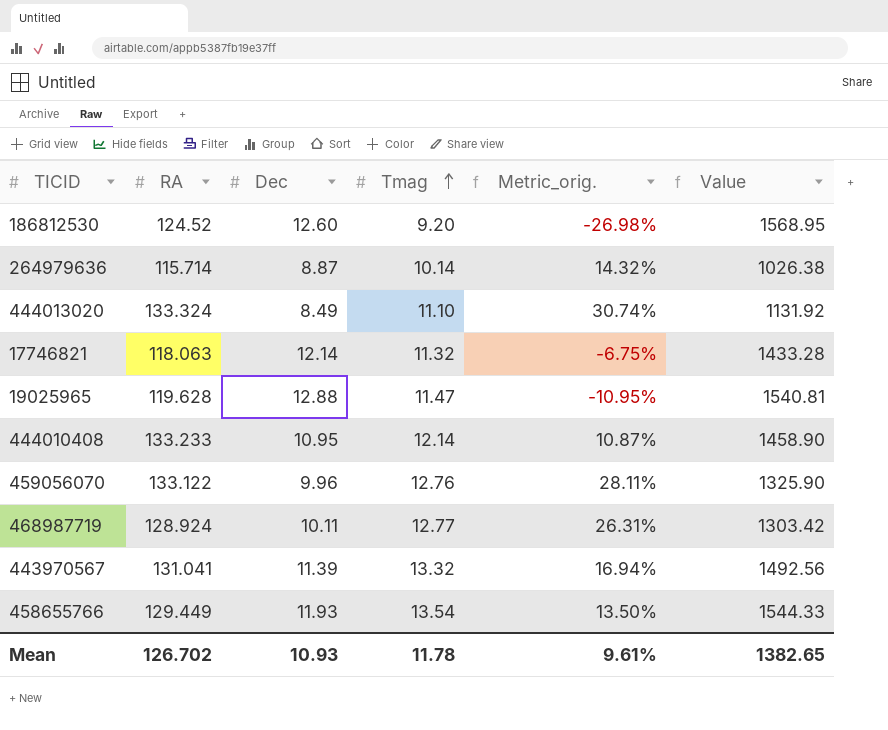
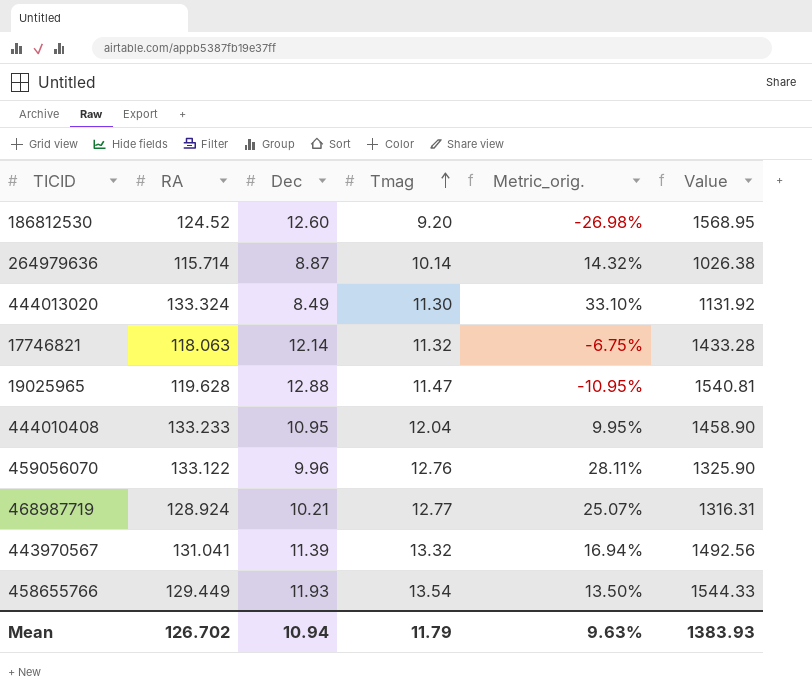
444013020 | Tmag: 11.10 -> 11.30
444013020 | Metric_orig.: 30.74% -> 33.10%
444010408 | Tmag: 12.14 -> 12.04
444010408 | Metric_orig.: 10.87% -> 9.95%
468987719 | Dec: 10.11 -> 10.21
468987719 | Metric_orig.: 26.31% -> 25.07%
468987719 | Value: 1303.42 -> 1316.31
Mean | Dec: 10.93 -> 10.94
Mean | Tmag: 11.78 -> 11.79
Mean | Metric_orig.: 9.61% -> 9.63%
Mean | Value: 1382.65 -> 1383.93

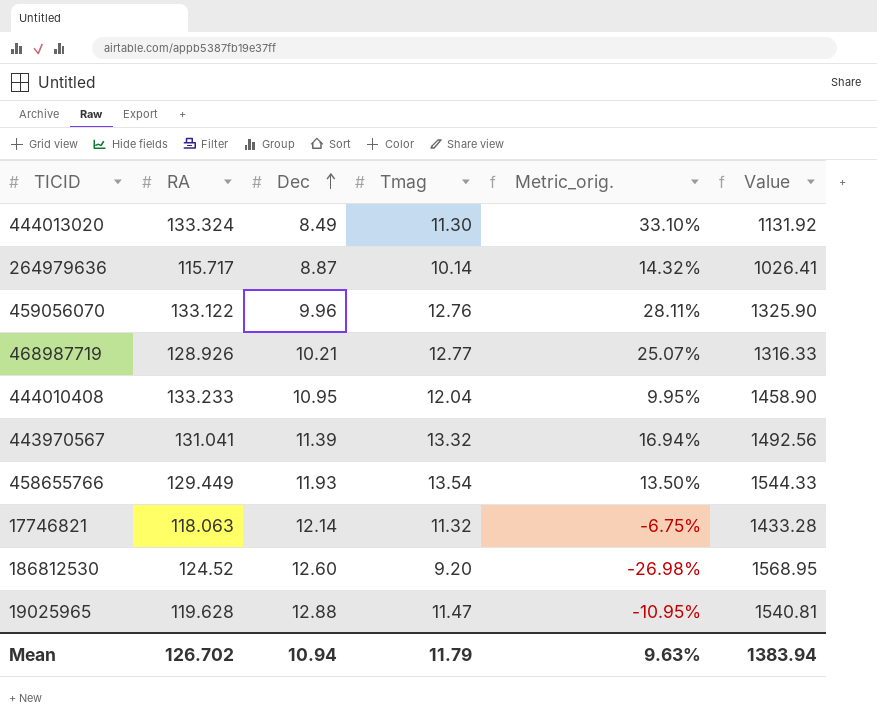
row order: Tmag ascending -> Dec ascending
264979636 | RA: 115.714 -> 115.717
264979636 | Value: 1026.38 -> 1026.41
468987719 | RA: 128.924 -> 128.926
468987719 | Value: 1316.31 -> 1316.33
Mean | Value: 1383.93 -> 1383.94

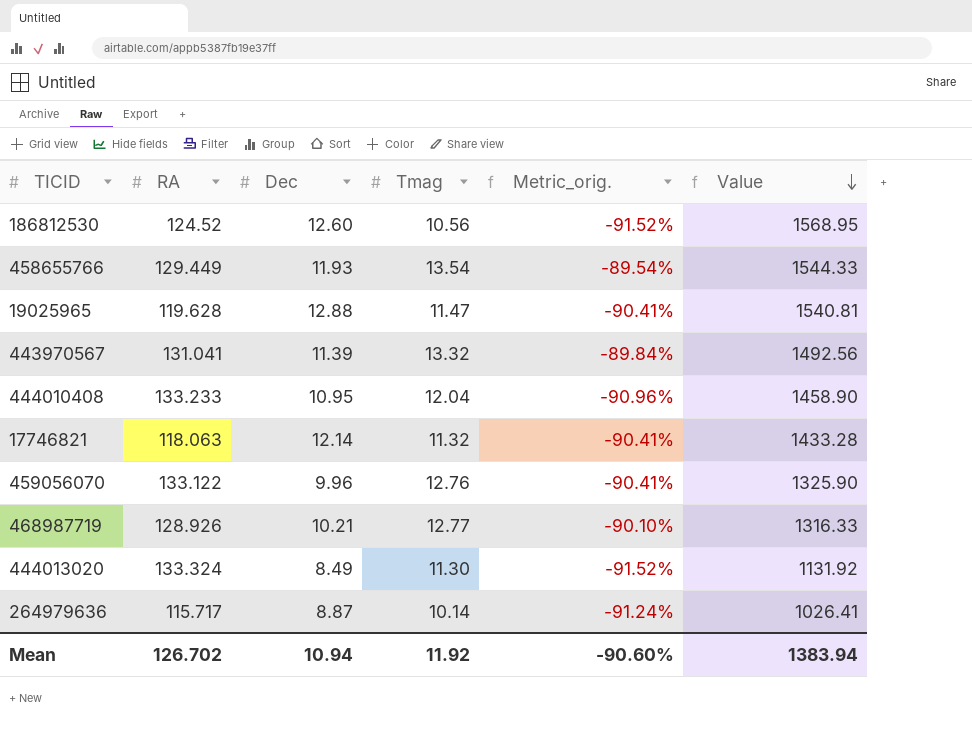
row order: Dec ascending -> Value descending
column Metric_orig. | formula: ([Tmag] - [Dec]) / [Dec] -> ([Tmag] - [RA]) / [RA]
186812530 | Tmag: 9.20 -> 10.56
Mean | Tmag: 11.79 -> 11.92
Mean | Metric_orig.: 9.63% -> -90.60%

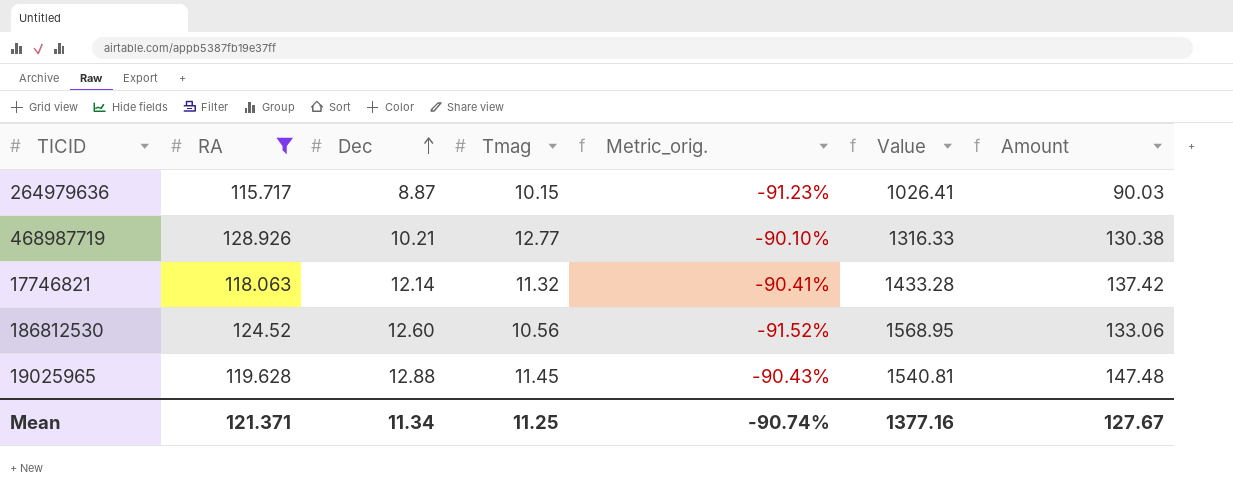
filter: none -> RA <= 128.926
row order: Value descending -> Dec ascending
column Amount | formula: none -> [Dec] * [Tmag]
264979636 | Tmag: 10.14 -> 10.15
264979636 | Metric_orig.: -91.24% -> -91.23%
19025965 | Tmag: 11.47 -> 11.45
19025965 | Metric_orig.: -90.41% -> -90.43%
Mean | RA: 126.702 -> 121.371
Mean | Dec: 10.94 -> 11.34
Mean | Tmag: 11.92 -> 11.25
Mean | Metric_orig.: -90.60% -> -90.74%
Mean | Value: 1383.94 -> 1377.16

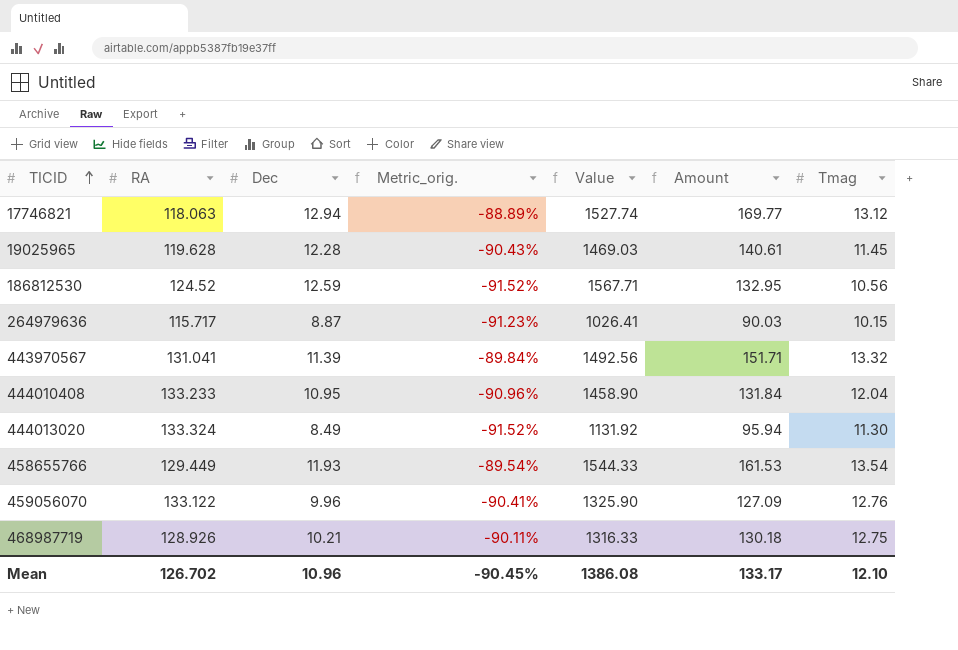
filter: RA <= 128.926 -> none
row order: Dec ascending -> TICID ascending
column Tmag | position: 4 -> 7
17746821 | Dec: 12.14 -> 12.94
17746821 | Metric_orig.: -90.41% -> -88.89%
17746821 | Value: 1433.28 -> 1527.74
17746821 | Amount: 137.42 -> 169.77
17746821 | Tmag: 11.32 -> 13.12
19025965 | Dec: 12.88 -> 12.28
19025965 | Value: 1540.81 -> 1469.03
19025965 | Amount: 147.48 -> 140.61
186812530 | Dec: 12.60 -> 12.59
186812530 | Value: 1568.95 -> 1567.71
186812530 | Amount: 133.06 -> 132.95
468987719 | Metric_orig.: -90.10% -> -90.11%
468987719 | Amount: 130.38 -> 130.18
468987719 | Tmag: 12.77 -> 12.75
Mean | RA: 121.371 -> 126.702
Mean | Dec: 11.34 -> 10.96
Mean | Metric_orig.: -90.74% -> -90.45%
Mean | Value: 1377.16 -> 1386.08
Mean | Amount: 127.67 -> 133.17
Mean | Tmag: 11.25 -> 12.10

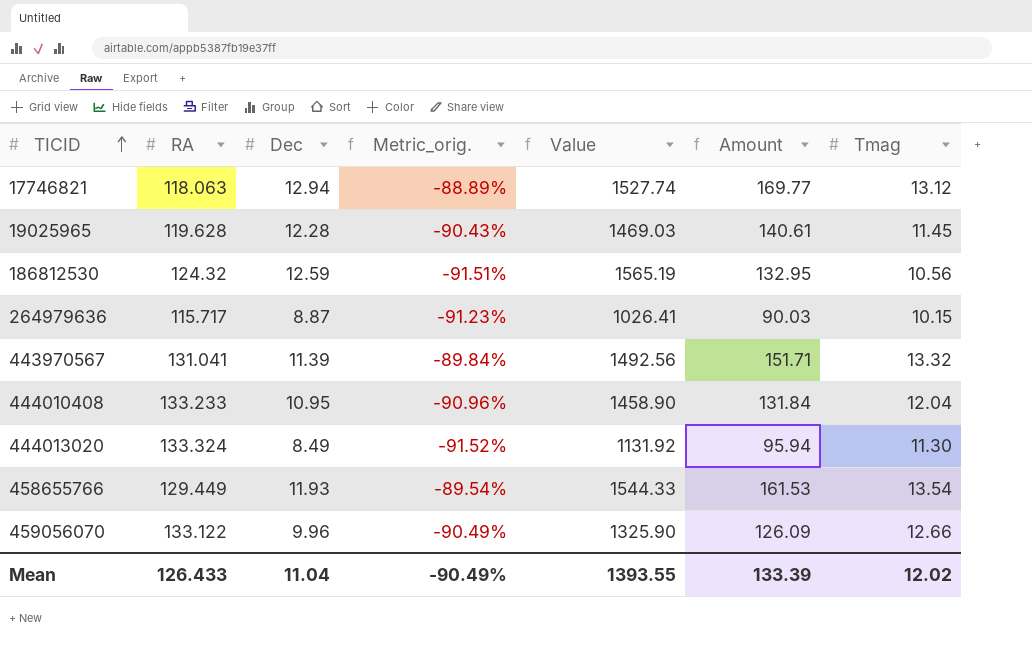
row 468987719: 128.926 | 10.21 | -90.11% | 1316.33 | 130.18 | 12.75 -> none
186812530 | RA: 124.52 -> 124.32
186812530 | Metric_orig.: -91.52% -> -91.51%
186812530 | Value: 1567.71 -> 1565.19
459056070 | Metric_orig.: -90.41% -> -90.49%
459056070 | Amount: 127.09 -> 126.09
459056070 | Tmag: 12.76 -> 12.66
Mean | RA: 126.702 -> 126.433
Mean | Dec: 10.96 -> 11.04
Mean | Metric_orig.: -90.45% -> -90.49%
Mean | Value: 1386.08 -> 1393.55
Mean | Amount: 133.17 -> 133.39
Mean | Tmag: 12.10 -> 12.02

